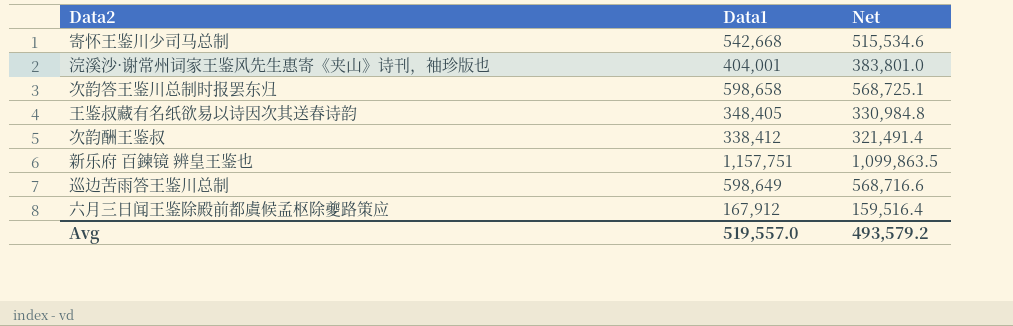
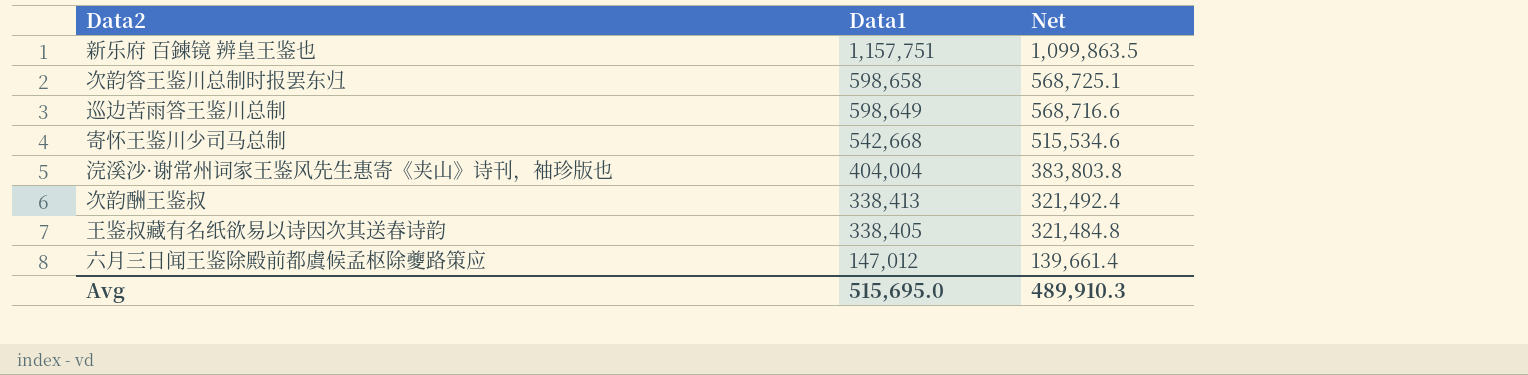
row order: none -> Data1 descending
浣溪沙·谢常州词家王鉴风先生惠寄《夹山》诗刊，袖珍版也 | Data1: 404,001 -> 404,004
浣溪沙·谢常州词家王鉴风先生惠寄《夹山》诗刊，袖珍版也 | Net: 383,801.0 -> 383,803.8
次韵酬王鉴叔 | Data1: 338,412 -> 338,413
次韵酬王鉴叔 | Net: 321,491.4 -> 321,492.4
王鉴叔藏有名纸欲易以诗因次其送春诗韵 | Data1: 348,405 -> 338,405
王鉴叔藏有名纸欲易以诗因次其送春诗韵 | Net: 330,984.8 -> 321,484.8
六月三日闻王鉴除殿前都虞候孟枢除夔路策应 | Data1: 167,912 -> 147,012
六月三日闻王鉴除殿前都虞候孟枢除夔路策应 | Net: 159,516.4 -> 139,661.4
Avg | Data1: 519,557.0 -> 515,695.0
Avg | Net: 493,579.2 -> 489,910.3

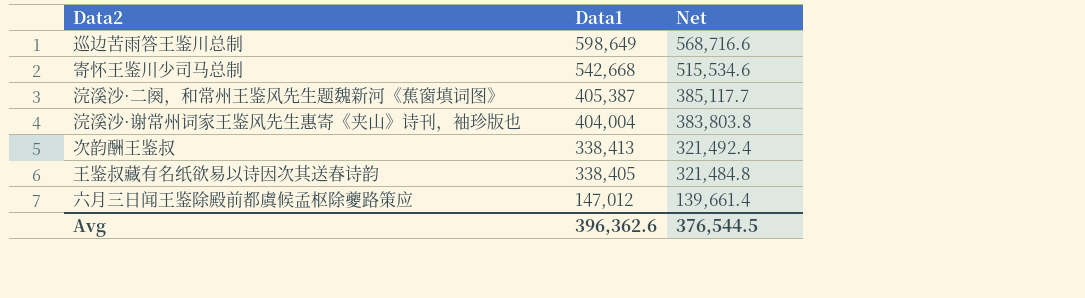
row 新乐府 百鍊镜 辨皇王鉴也: 1,157,751 | 1,099,863.5 -> none
row 次韵答王鉴川总制时报罢东归: 598,658 | 568,725.1 -> none
row 浣溪沙·二阕，和常州王鉴风先生题魏新河《蕉窗填词图》: none -> 405,387 | 385,117.7
Avg | Data1: 515,695.0 -> 396,362.6
Avg | Net: 489,910.3 -> 376,544.5

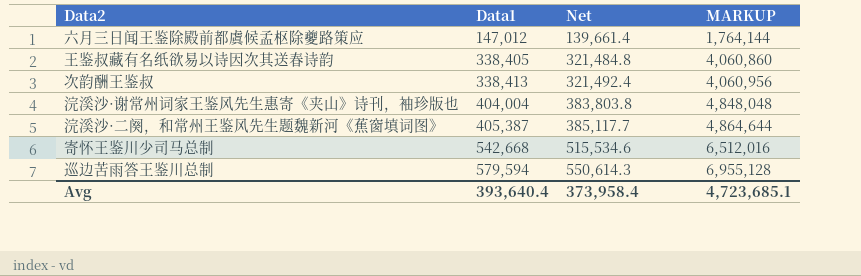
row order: Data1 descending -> Data1 ascending
column MARKUP | formula: none -> [Data1] * 12
巡边苦雨答王鉴川总制 | Data1: 598,649 -> 579,594
巡边苦雨答王鉴川总制 | Net: 568,716.6 -> 550,614.3
Avg | Data1: 396,362.6 -> 393,640.4
Avg | Net: 376,544.5 -> 373,958.4

